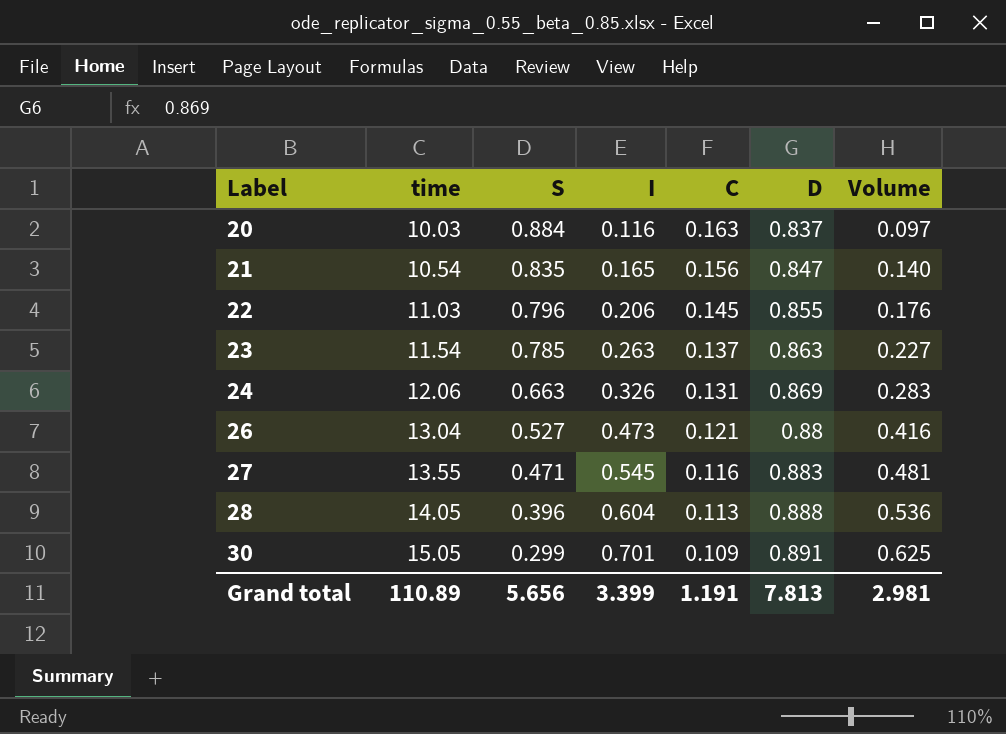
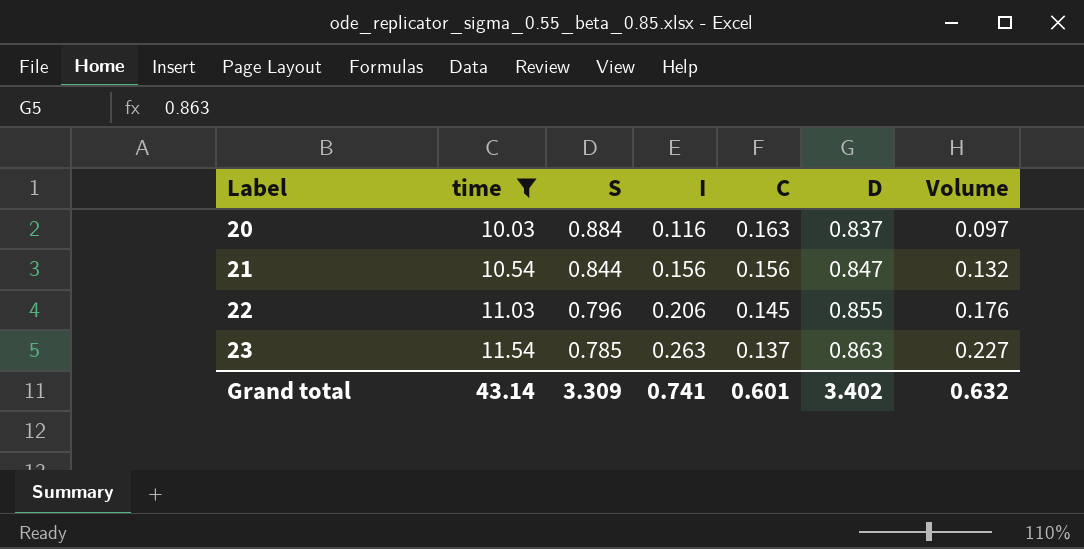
filter: none -> time <= 11.54
21 | S: 0.835 -> 0.844
21 | I: 0.165 -> 0.156
21 | Volume: 0.140 -> 0.132
Grand total | time: 110.89 -> 43.14
Grand total | S: 5.656 -> 3.309
Grand total | I: 3.399 -> 0.741
Grand total | C: 1.191 -> 0.601
Grand total | D: 7.813 -> 3.402
Grand total | Volume: 2.981 -> 0.632

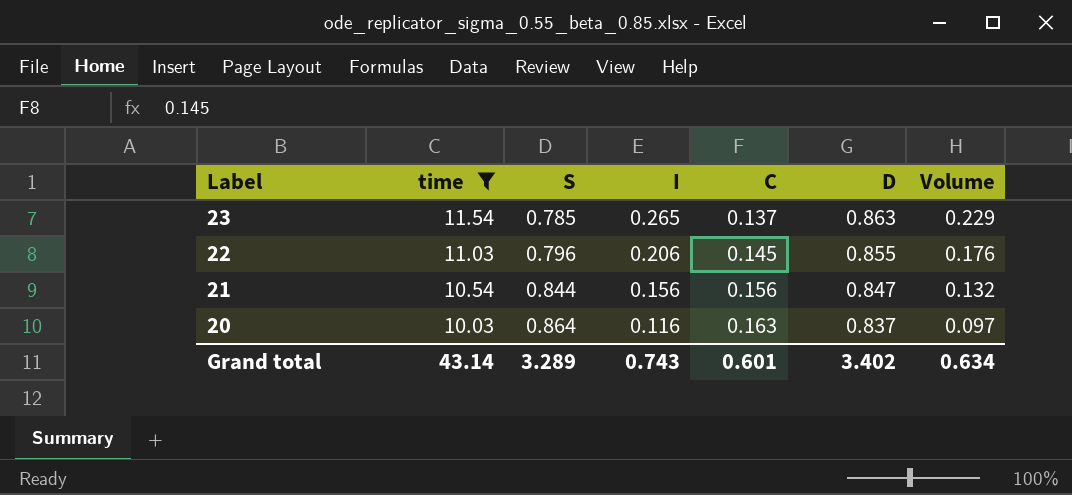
row order: Label ascending -> Label descending
23 | I: 0.263 -> 0.265
23 | Volume: 0.227 -> 0.229
20 | S: 0.884 -> 0.864
Grand total | S: 3.309 -> 3.289
Grand total | I: 0.741 -> 0.743
Grand total | Volume: 0.632 -> 0.634

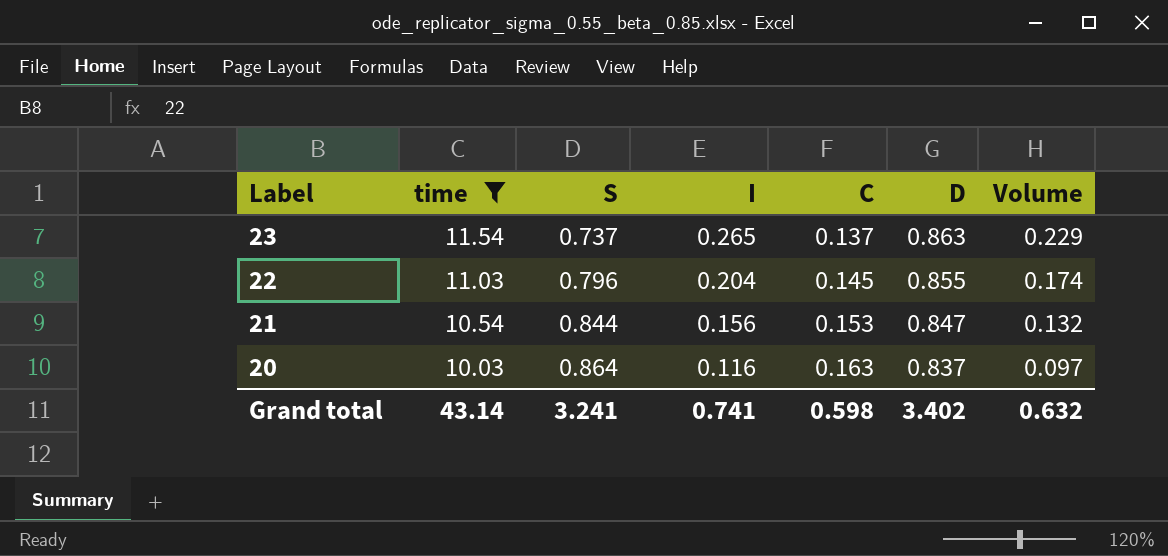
23 | S: 0.785 -> 0.737
22 | I: 0.206 -> 0.204
22 | Volume: 0.176 -> 0.174
21 | C: 0.156 -> 0.153
Grand total | S: 3.289 -> 3.241
Grand total | I: 0.743 -> 0.741
Grand total | C: 0.601 -> 0.598
Grand total | Volume: 0.634 -> 0.632

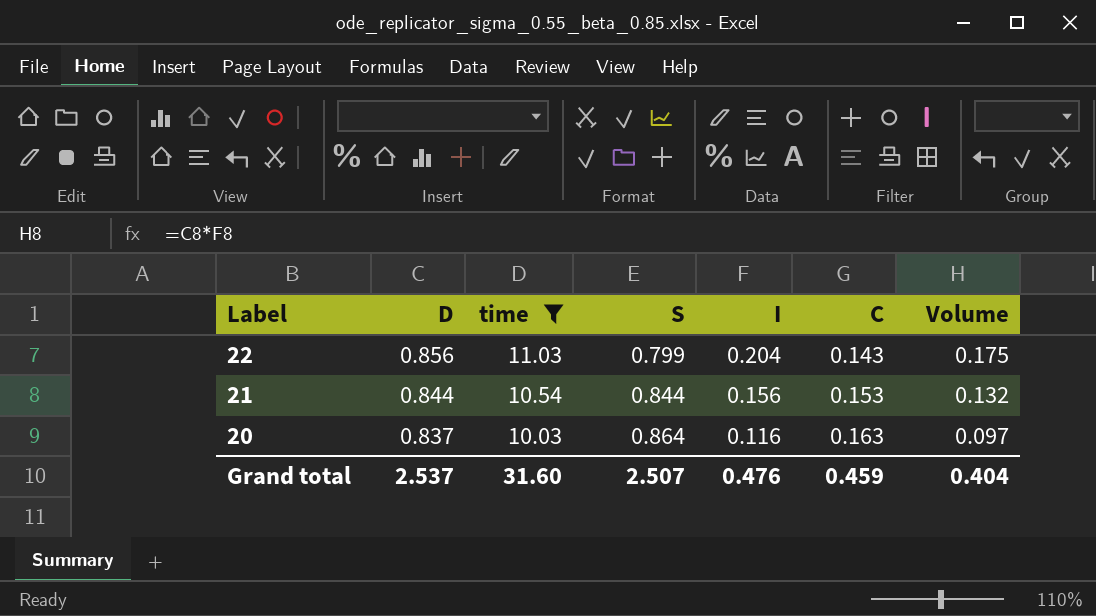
column D | position: 6 -> 2
row 23: 11.54 | 0.737 | 0.265 | 0.137 | 0.863 | 0.229 -> none
22 | D: 0.855 -> 0.856
22 | S: 0.796 -> 0.799
22 | C: 0.145 -> 0.143
22 | Volume: 0.174 -> 0.175
21 | D: 0.847 -> 0.844
Grand total | D: 3.402 -> 2.537
Grand total | time: 43.14 -> 31.60
Grand total | S: 3.241 -> 2.507
Grand total | I: 0.741 -> 0.476
Grand total | C: 0.598 -> 0.459
Grand total | Volume: 0.632 -> 0.404

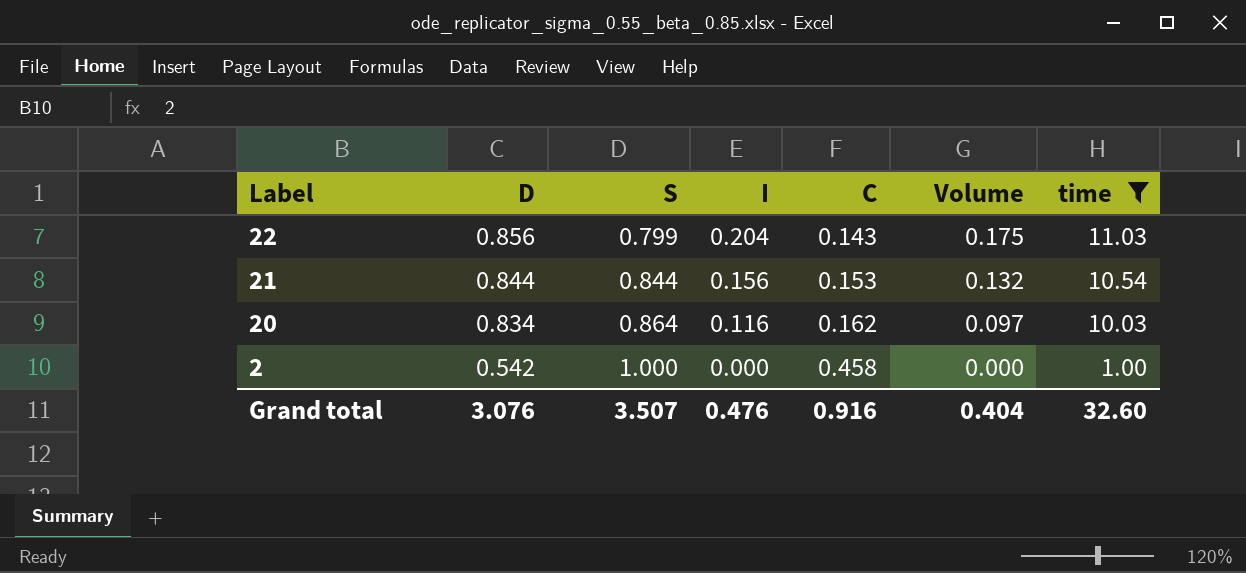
column time | position: 3 -> 7
20 | D: 0.837 -> 0.834
20 | C: 0.163 -> 0.162
row 2: none -> 0.542 | 1.000 | 0.000 | 0.458 | 0.000 | 1.00
Grand total | D: 2.537 -> 3.076
Grand total | S: 2.507 -> 3.507
Grand total | C: 0.459 -> 0.916
Grand total | time: 31.60 -> 32.60

